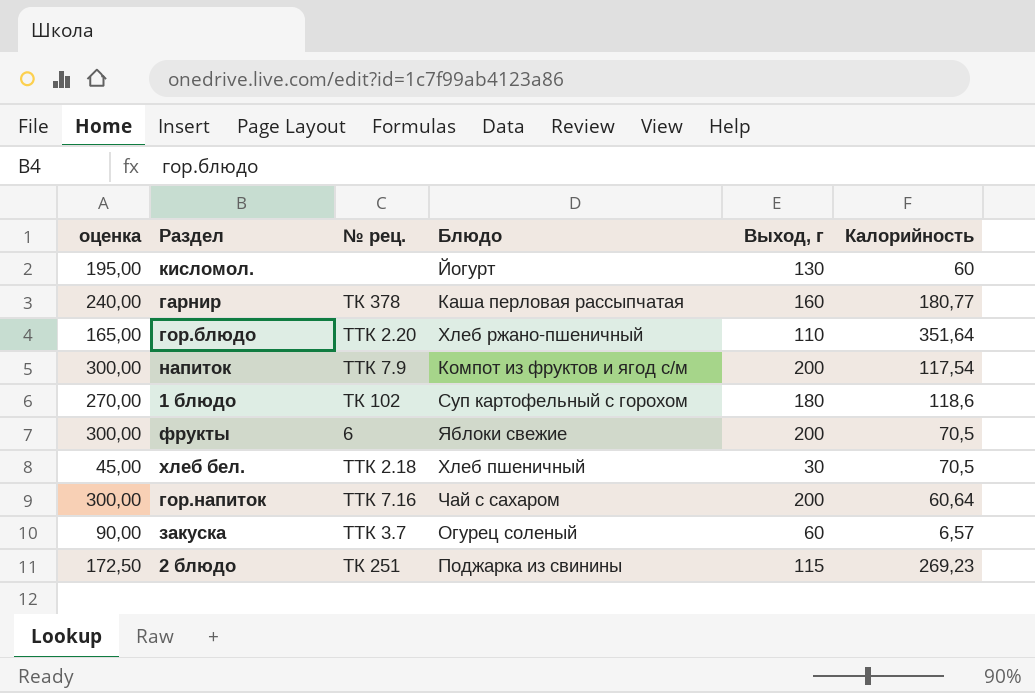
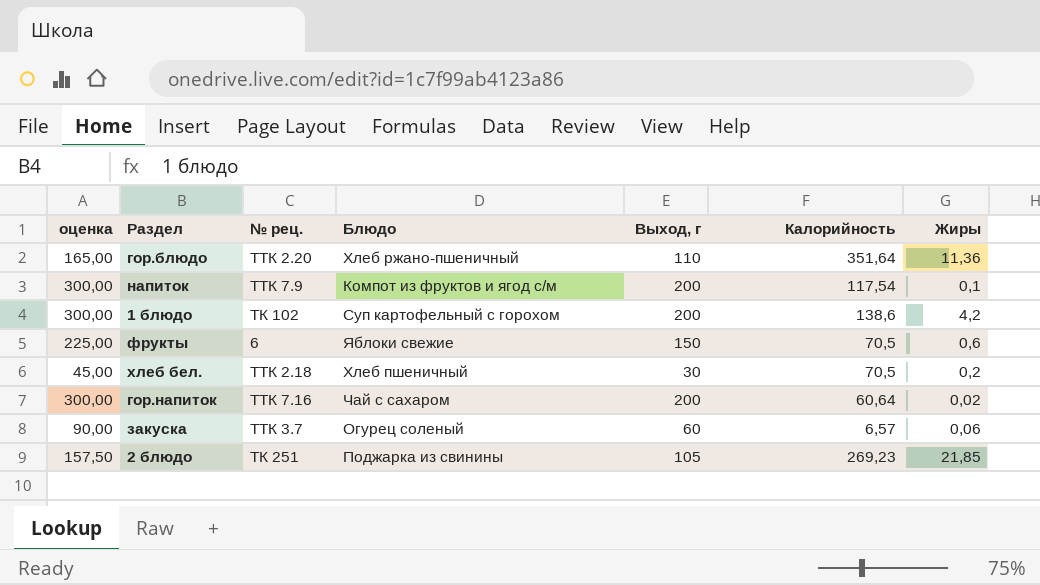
column Жиры | position: none -> 7
row кисломол.: 195,00 | none | Йогурт | 130 | 60 -> none
row гарнир: 240,00 | ТК 378 | Каша перловая рассыпчатая | 160 | 180,77 -> none
1 блюдо | оценка: 270,00 -> 300,00
1 блюдо | Выход, г: 180 -> 200
1 блюдо | Калорийность: 118,6 -> 138,6
фрукты | оценка: 300,00 -> 225,00
фрукты | Выход, г: 200 -> 150
2 блюдо | оценка: 172,50 -> 157,50
2 блюдо | Выход, г: 115 -> 105

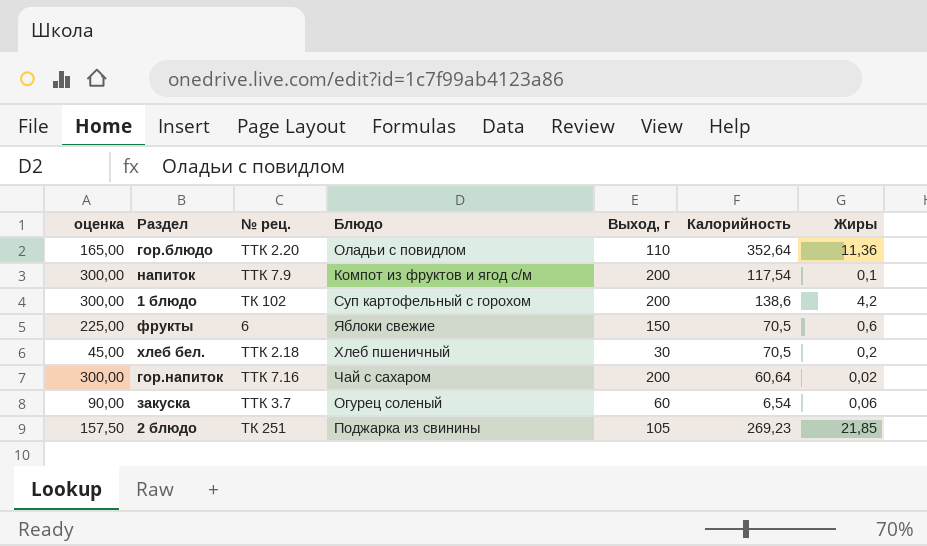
гор.блюдо | Блюдо: Хлеб ржано-пшеничный -> Оладьи с повидлом
гор.блюдо | Калорийность: 351,64 -> 352,64
закуска | Калорийность: 6,57 -> 6,54

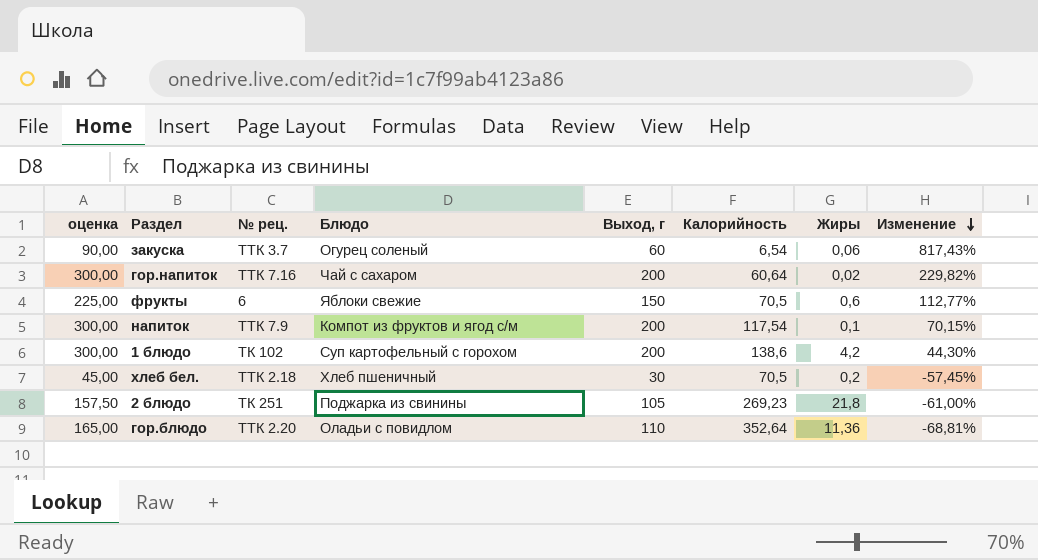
row order: none -> Изменение descending
column Изменение | formula: none -> ([Выход, г] - [Калорийность]) / [Калорийность]
2 блюдо | Жиры: 21,85 -> 21,8

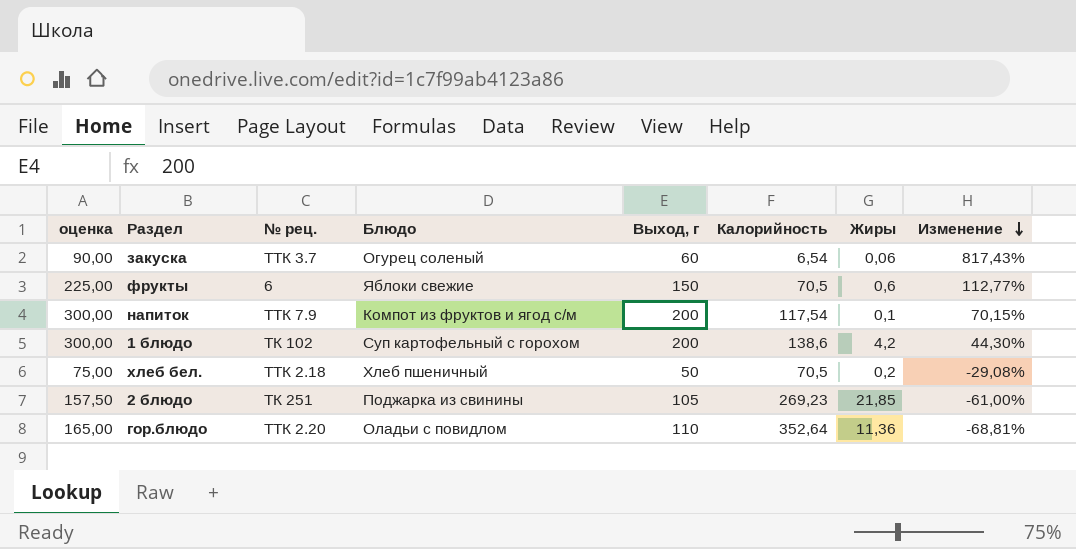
row гор.напиток: 300,00 | ТТК 7.16 | Чай с сахаром | 200 | 60,64 | 0,02 | 229,82% -> none
хлеб бел. | оценка: 45,00 -> 75,00
хлеб бел. | Выход, г: 30 -> 50
хлеб бел. | Изменение: -57,45% -> -29,08%
2 блюдо | Жиры: 21,8 -> 21,85

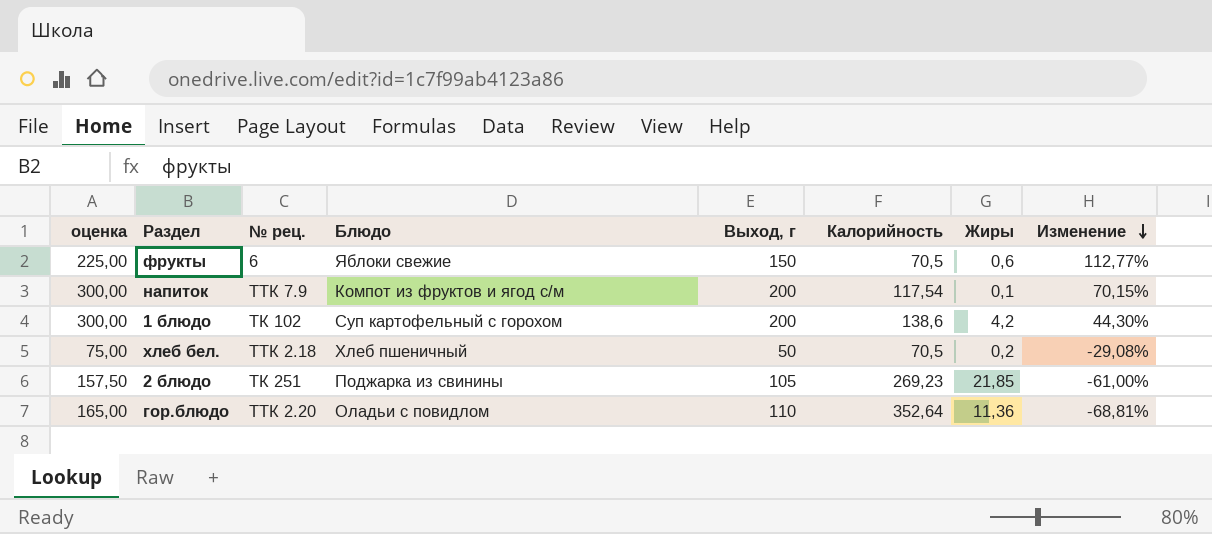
row закуска: 90,00 | ТТК 3.7 | Огурец соленый | 60 | 6,54 | 0,06 | 817,43% -> none

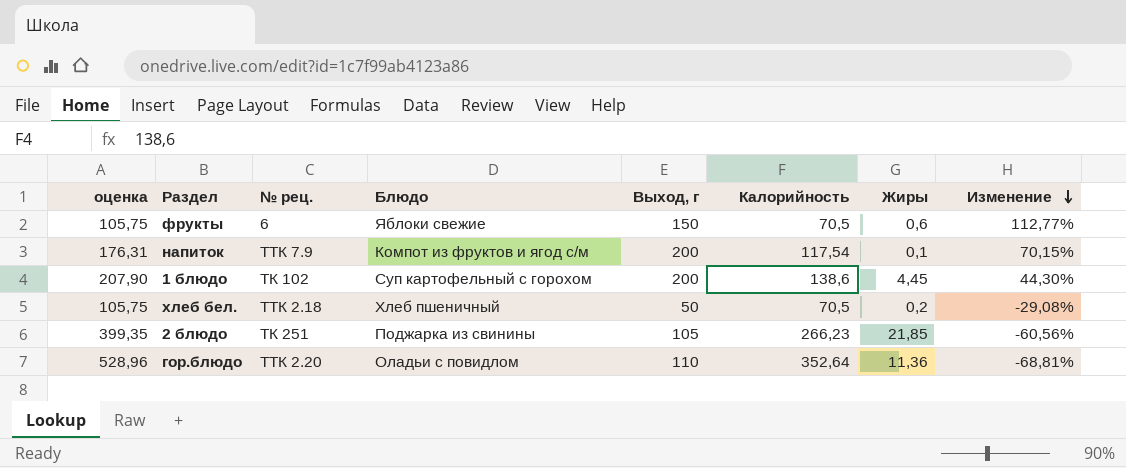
column оценка | formula: [Выход, г] * 1,5 -> [Калорийность] * 1,5
1 блюдо | Жиры: 4,2 -> 4,45
2 блюдо | Калорийность: 269,23 -> 266,23
2 блюдо | Изменение: -61,00% -> -60,56%

